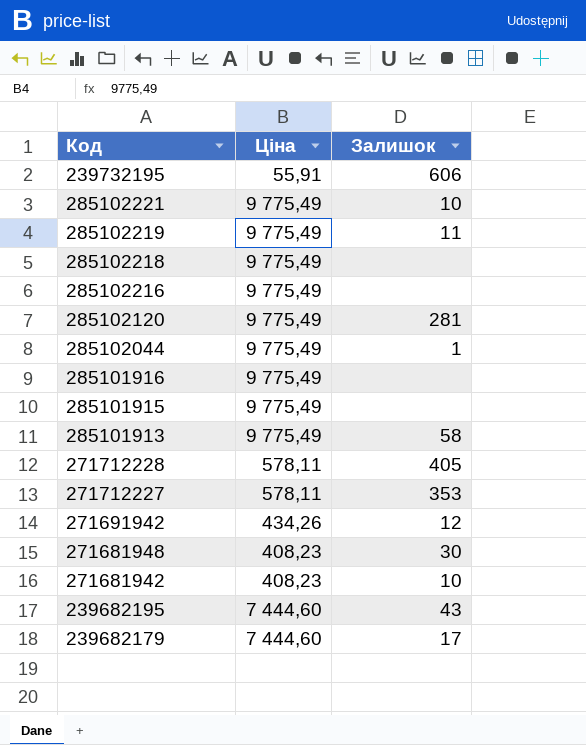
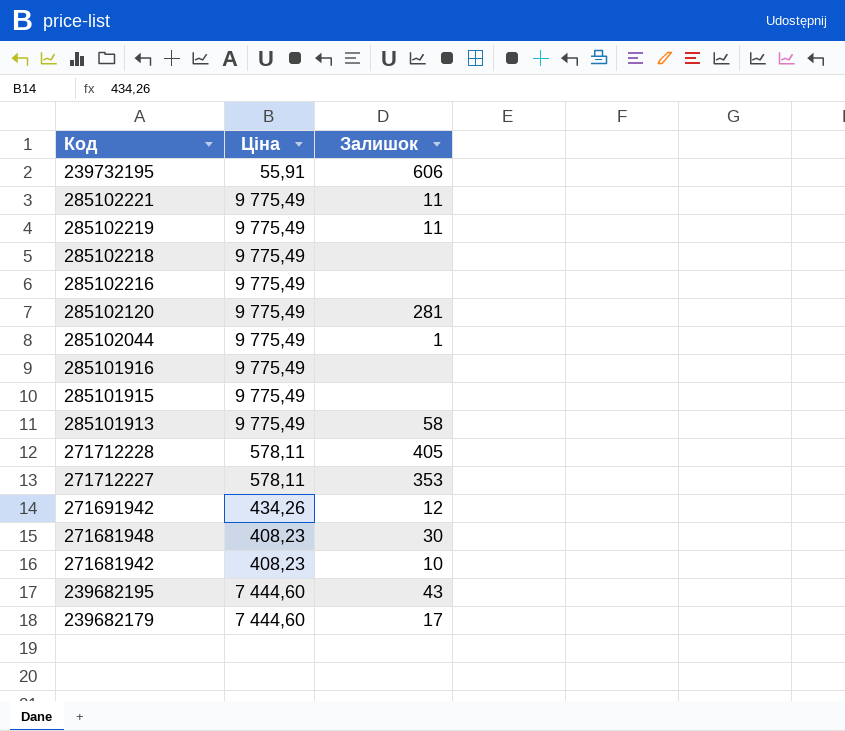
285102221 | Залишок: 10 -> 11

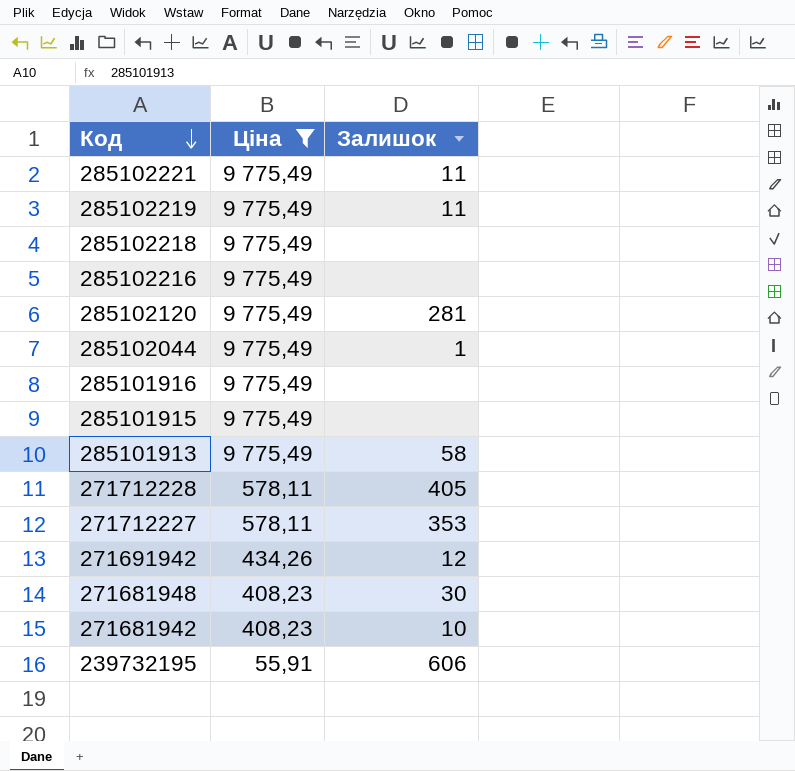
filter: none -> Ціна != 7 444,60
row order: none -> Код descending

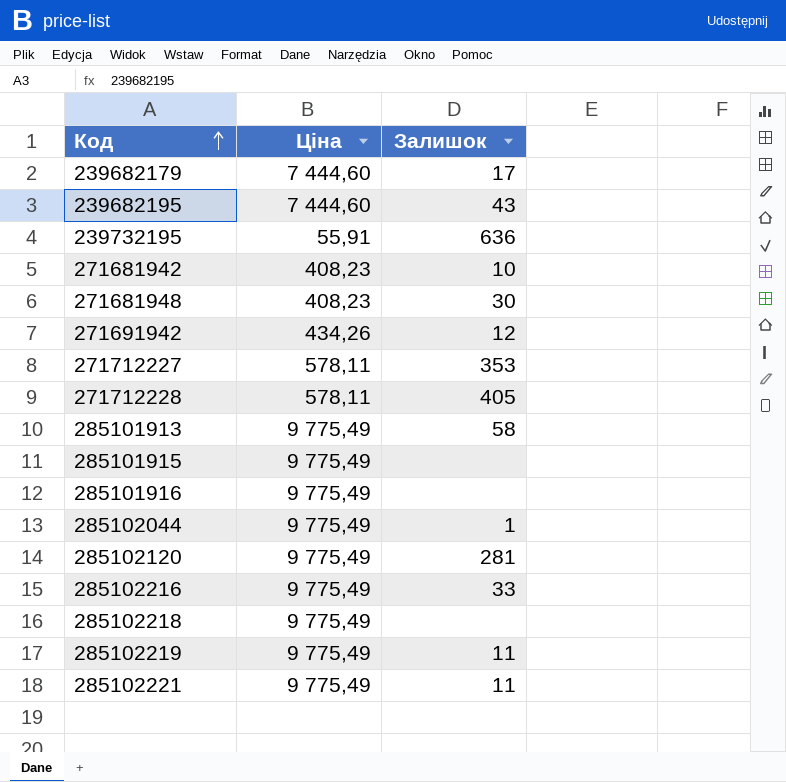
filter: Ціна != 7 444,60 -> none
row order: Код descending -> Код ascending
239732195 | Залишок: 606 -> 636
285102216 | Залишок: none -> 33

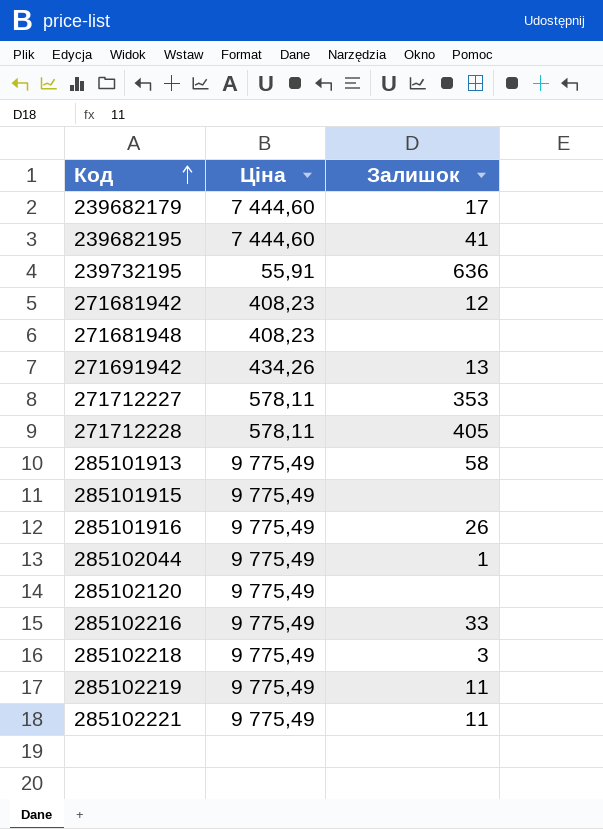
239682195 | Залишок: 43 -> 41
271681942 | Залишок: 10 -> 12
271681948 | Залишок: 30 -> none
271691942 | Залишок: 12 -> 13
285101916 | Залишок: none -> 26
285102120 | Залишок: 281 -> none
285102218 | Залишок: none -> 3

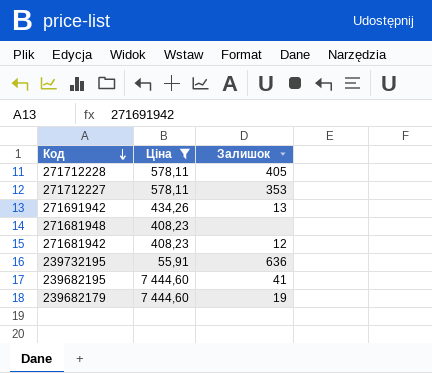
filter: none -> Ціна != 9 775,49
row order: Код ascending -> Код descending
239682179 | Залишок: 17 -> 19

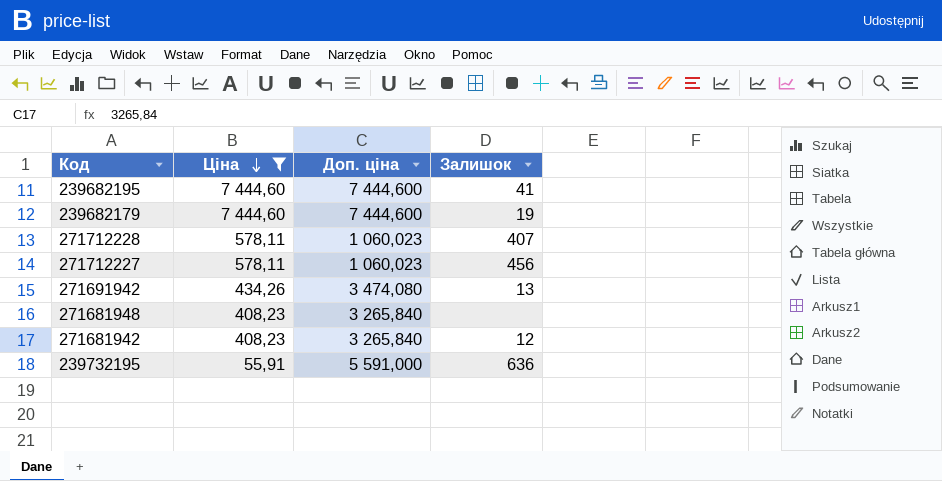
row order: Код descending -> Ціна descending
column Доп. ціна | position: none -> 3
271712228 | Залишок: 405 -> 407
271712227 | Залишок: 353 -> 456

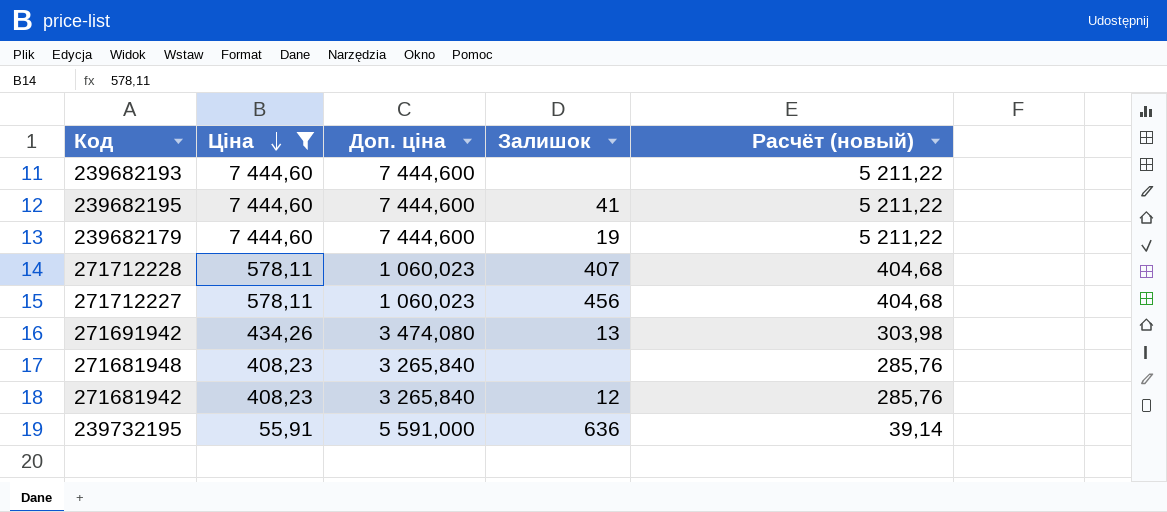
column Расчёт (новый) | formula: none -> [Ціна] * 0,7
row 239682193: none -> 7 444,60 | 7 444,600 | none | 5 211,22

